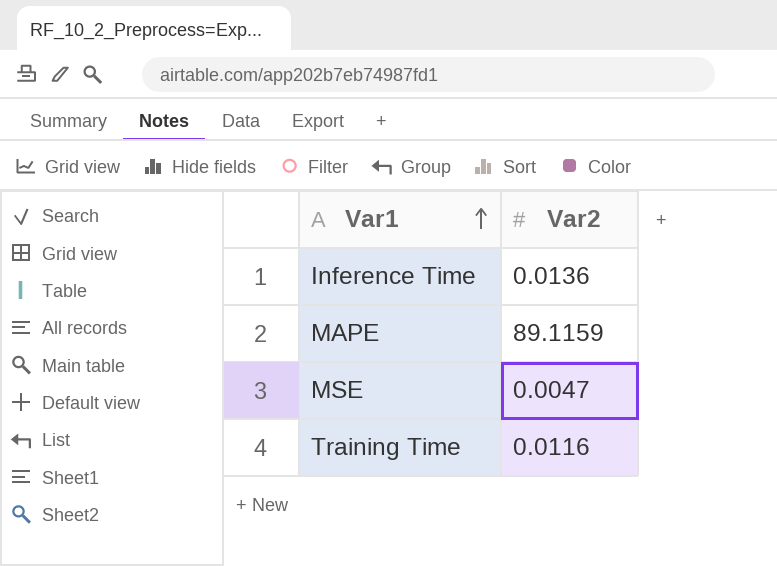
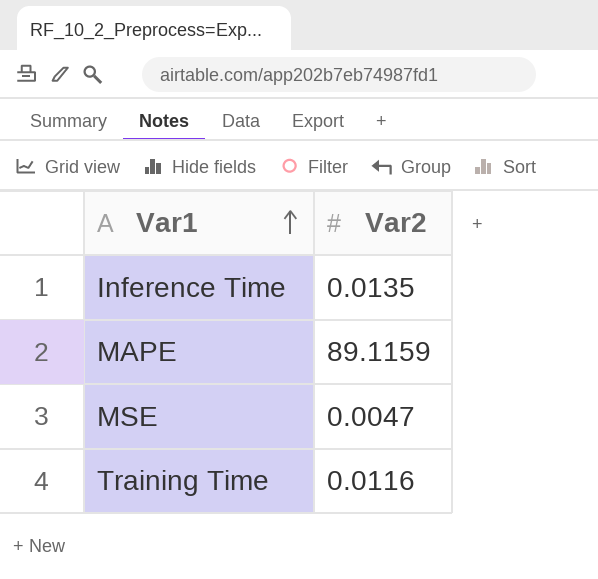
Inference Time | Var2: 0.0136 -> 0.0135

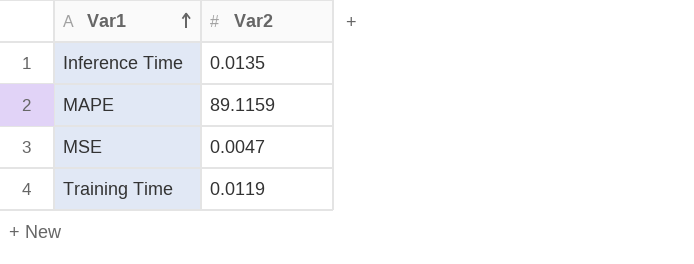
Training Time | Var2: 0.0116 -> 0.0119

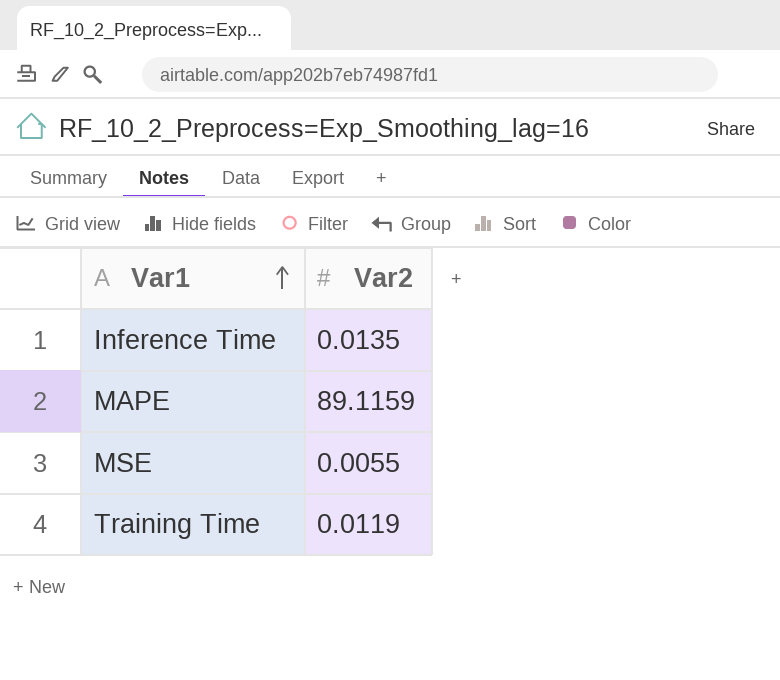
MSE | Var2: 0.0047 -> 0.0055

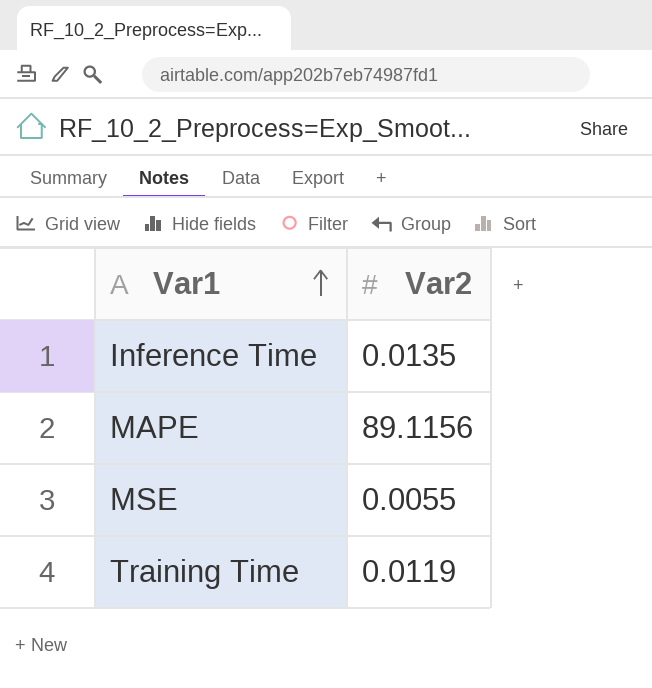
MAPE | Var2: 89.1159 -> 89.1156

